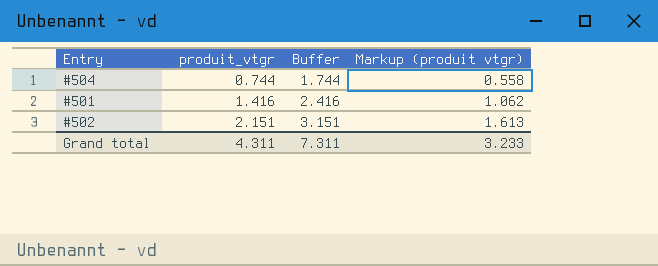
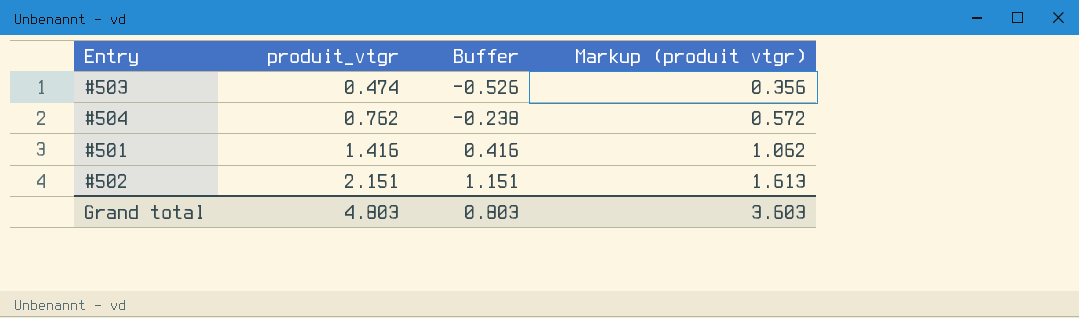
column Buffer | formula: [produit_vtgr] + 1 -> [produit_vtgr] - 1
row #503: none -> 0.474 | -0.526 | 0.356
#504 | produit_vtgr: 0.744 -> 0.762
#504 | Markup (produit vtgr): 0.558 -> 0.572
Grand total | produit_vtgr: 4.311 -> 4.803
Grand total | Buffer: 7.311 -> 0.803
Grand total | Markup (produit vtgr): 3.233 -> 3.603

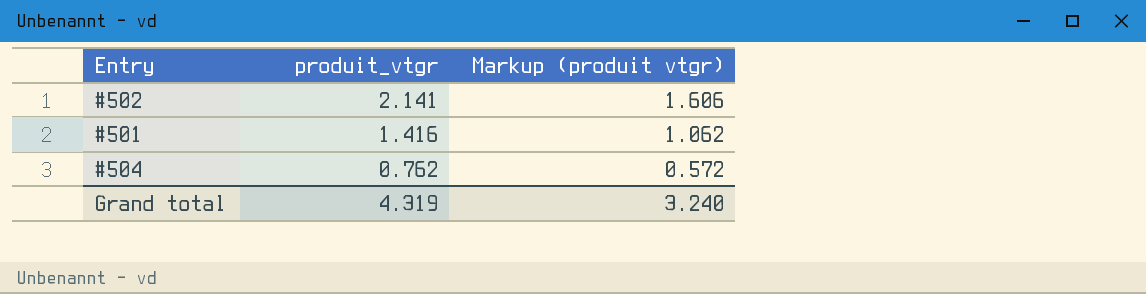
row order: produit_vtgr ascending -> produit_vtgr descending
column Buffer | formula: [produit_vtgr] - 1 -> none
row #503: 0.474 | -0.526 | 0.356 -> none
#502 | produit_vtgr: 2.151 -> 2.141
#502 | Markup (produit vtgr): 1.613 -> 1.606
Grand total | produit_vtgr: 4.803 -> 4.319
Grand total | Markup (produit vtgr): 3.603 -> 3.240

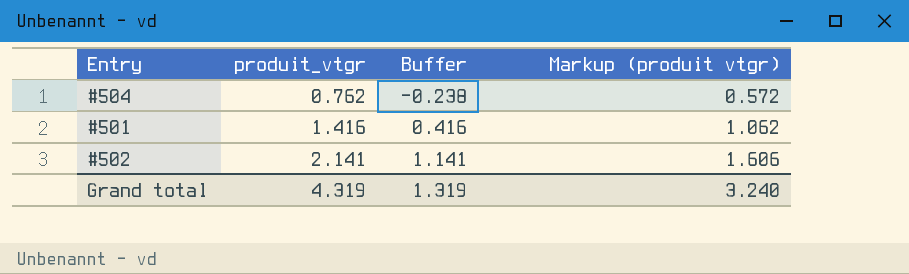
row order: produit_vtgr descending -> produit_vtgr ascending
column Buffer | formula: none -> [produit_vtgr] - 1

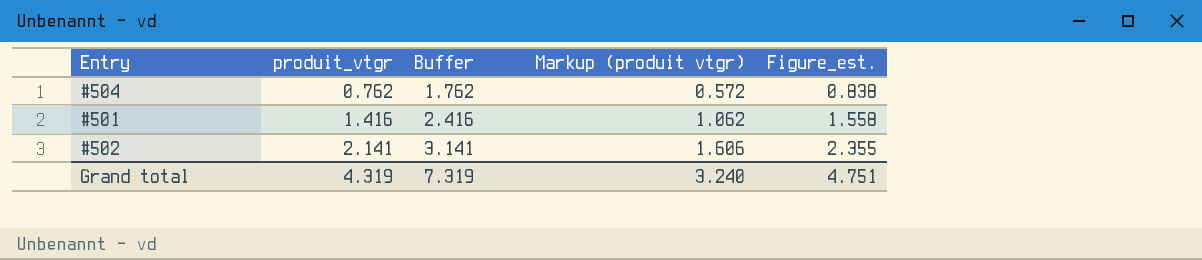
column Buffer | formula: [produit_vtgr] - 1 -> [produit_vtgr] + 1
column Figure_est. | formula: none -> [produit_vtgr] * 1.1
Grand total | Buffer: 1.319 -> 7.319

